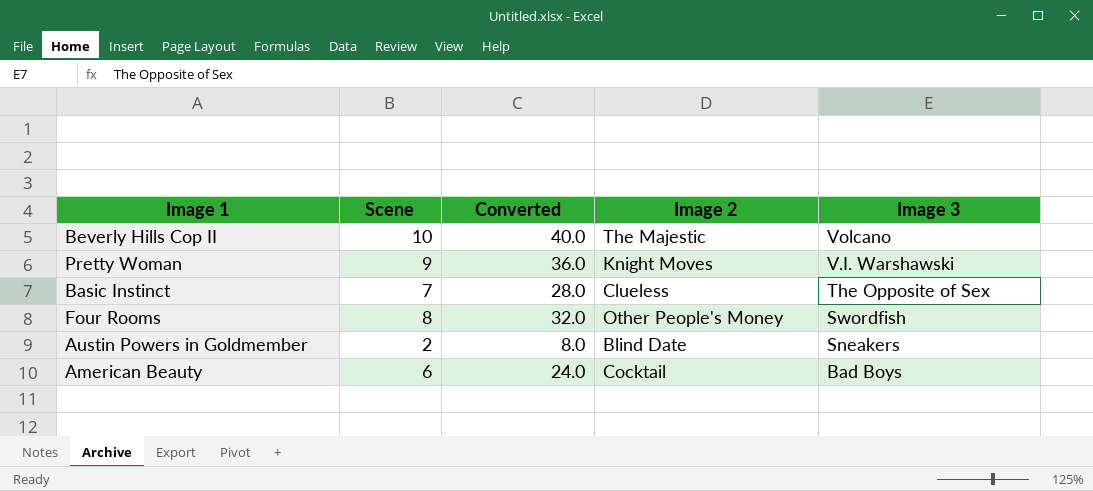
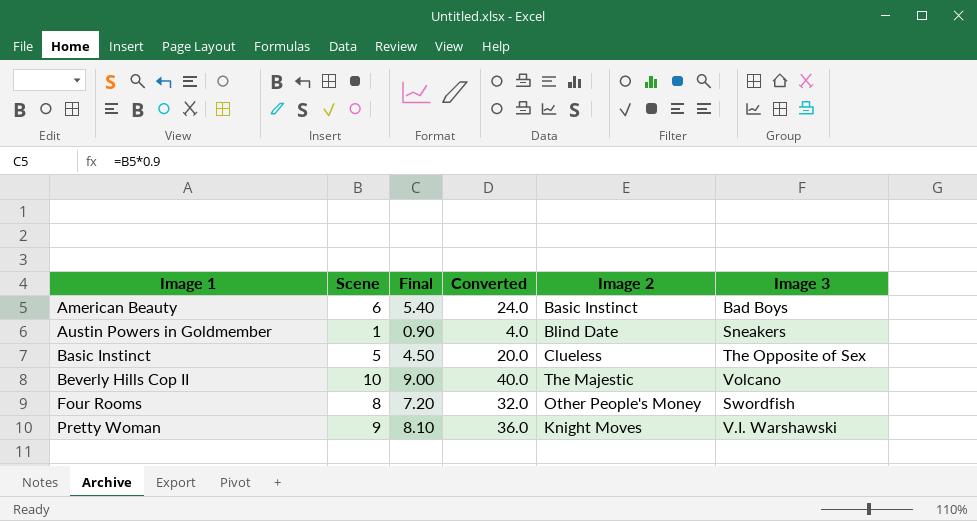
row order: Image 3 descending -> Image 1 ascending
column Final | formula: none -> [Scene] * 0.9
American Beauty | Image 2: Cocktail -> Basic Instinct
Austin Powers in Goldmember | Scene: 2 -> 1
Austin Powers in Goldmember | Converted: 8.0 -> 4.0
Basic Instinct | Scene: 7 -> 5
Basic Instinct | Converted: 28.0 -> 20.0

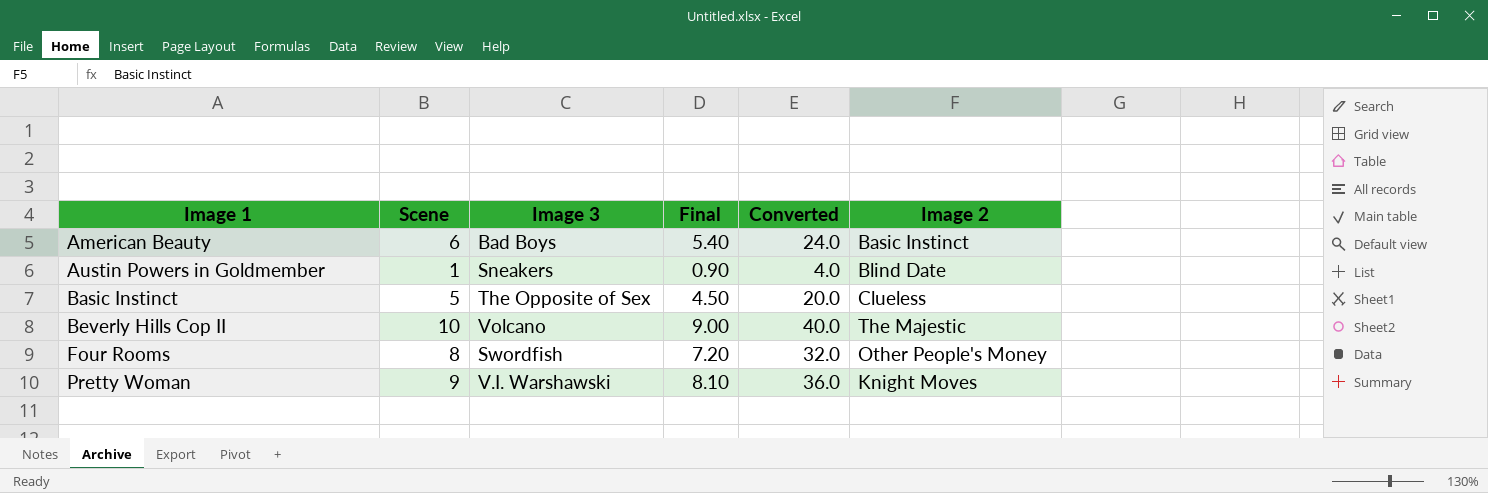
column Image 3 | position: 6 -> 3

